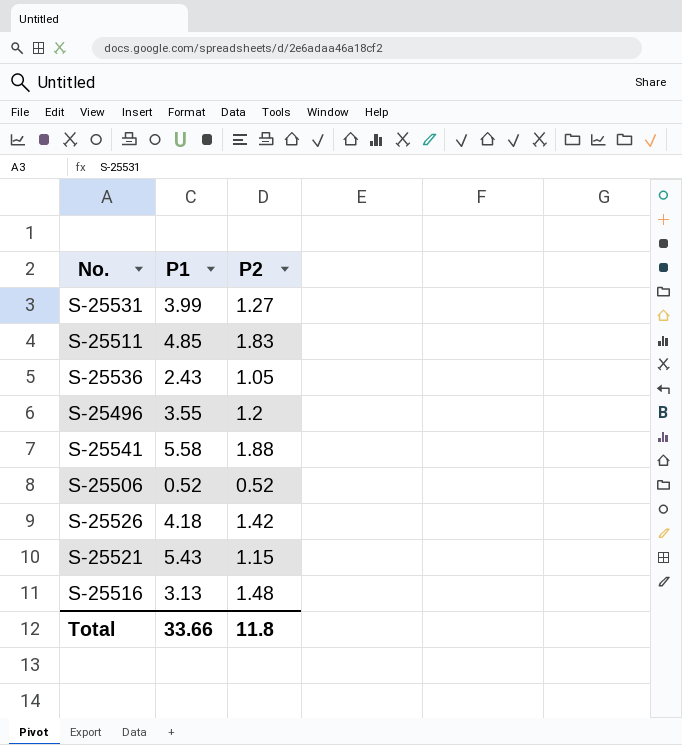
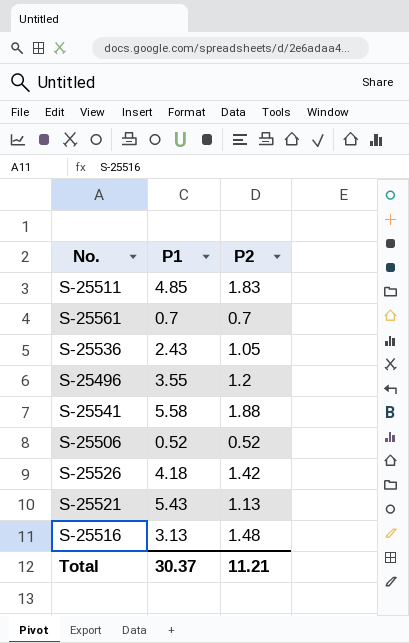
row S-25531: 3.99 | 1.27 -> none
row S-25561: none -> 0.7 | 0.7
S-25521 | P2: 1.15 -> 1.13
Total | P1: 33.66 -> 30.37
Total | P2: 11.8 -> 11.21

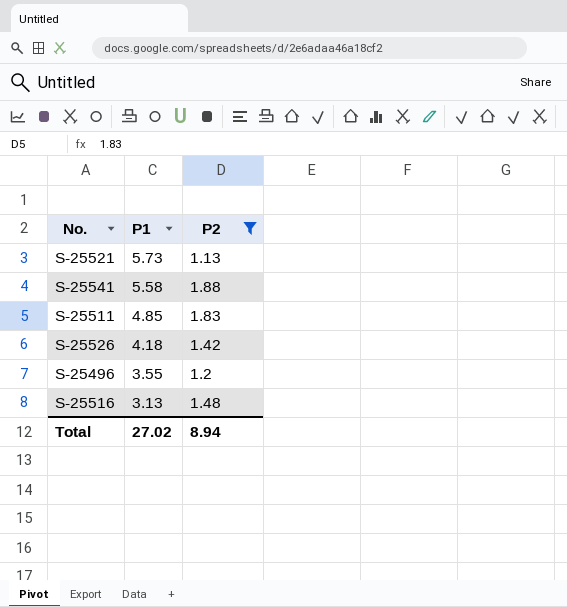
filter: none -> P2 >= 1.13
row order: none -> P1 descending
S-25521 | P1: 5.43 -> 5.73
Total | P1: 30.37 -> 27.02
Total | P2: 11.21 -> 8.94

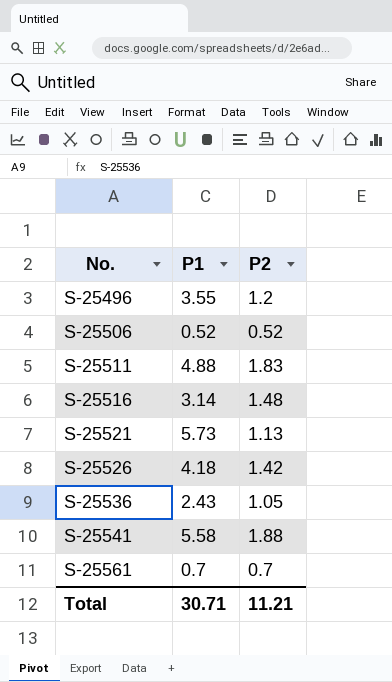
filter: P2 >= 1.13 -> none
row order: P1 descending -> No. ascending
S-25511 | P1: 4.85 -> 4.88
S-25516 | P1: 3.13 -> 3.14
Total | P1: 27.02 -> 30.71
Total | P2: 8.94 -> 11.21

